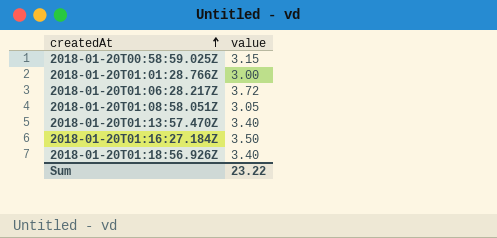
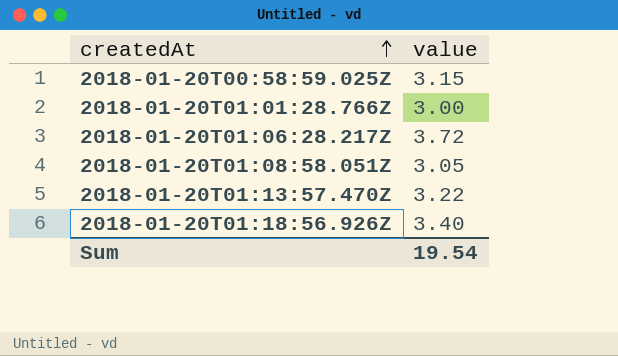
row 2018-01-20T01:16:27.184Z: 3.50 -> none
2018-01-20T01:13:57.470Z | value: 3.40 -> 3.22
Sum | value: 23.22 -> 19.54

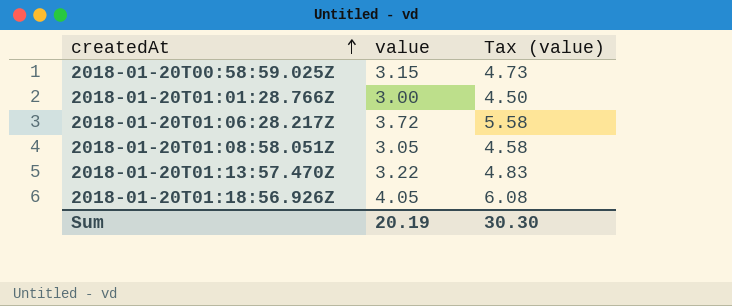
column Tax (value) | formula: none -> [value] * 1.5
2018-01-20T01:18:56.926Z | value: 3.40 -> 4.05
Sum | value: 19.54 -> 20.19

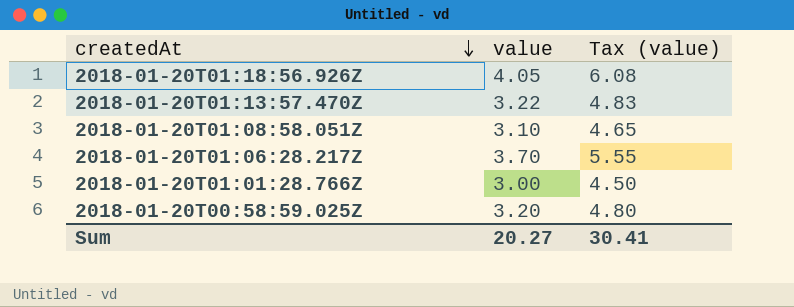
row order: createdAt ascending -> createdAt descending
2018-01-20T01:08:58.051Z | value: 3.05 -> 3.10
2018-01-20T01:08:58.051Z | Tax (value): 4.58 -> 4.65
2018-01-20T01:06:28.217Z | value: 3.72 -> 3.70
2018-01-20T01:06:28.217Z | Tax (value): 5.58 -> 5.55
2018-01-20T00:58:59.025Z | value: 3.15 -> 3.20
2018-01-20T00:58:59.025Z | Tax (value): 4.73 -> 4.80
Sum | value: 20.19 -> 20.27
Sum | Tax (value): 30.30 -> 30.41

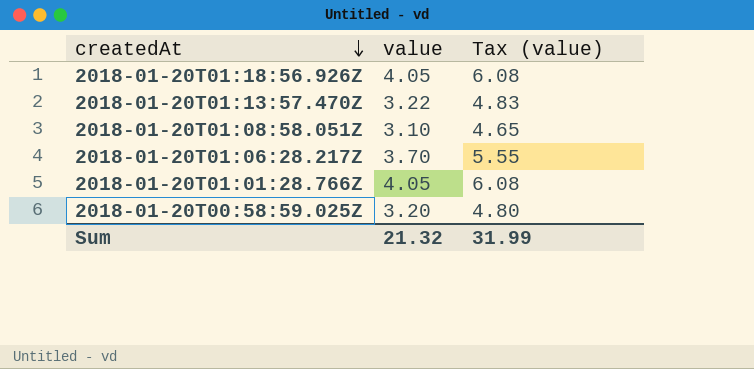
2018-01-20T01:01:28.766Z | value: 3.00 -> 4.05
2018-01-20T01:01:28.766Z | Tax (value): 4.50 -> 6.08
Sum | value: 20.27 -> 21.32
Sum | Tax (value): 30.41 -> 31.99

